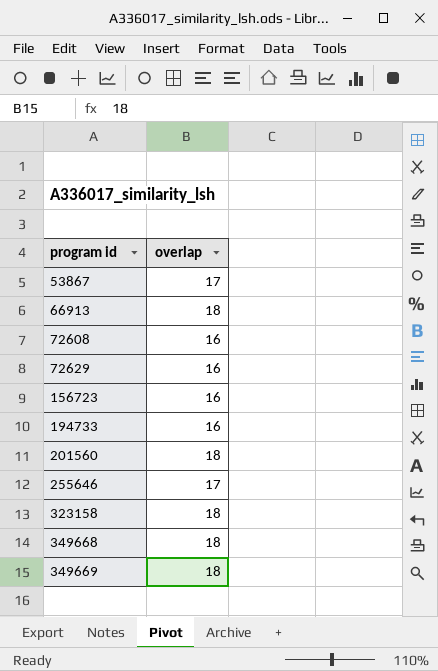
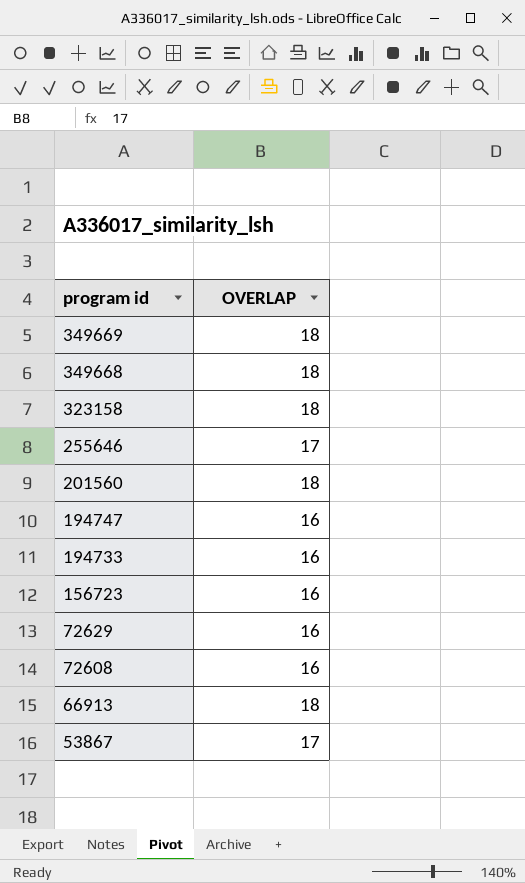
row order: program id ascending -> program id descending
column name: overlap -> OVERLAP
row 194747: none -> 16

